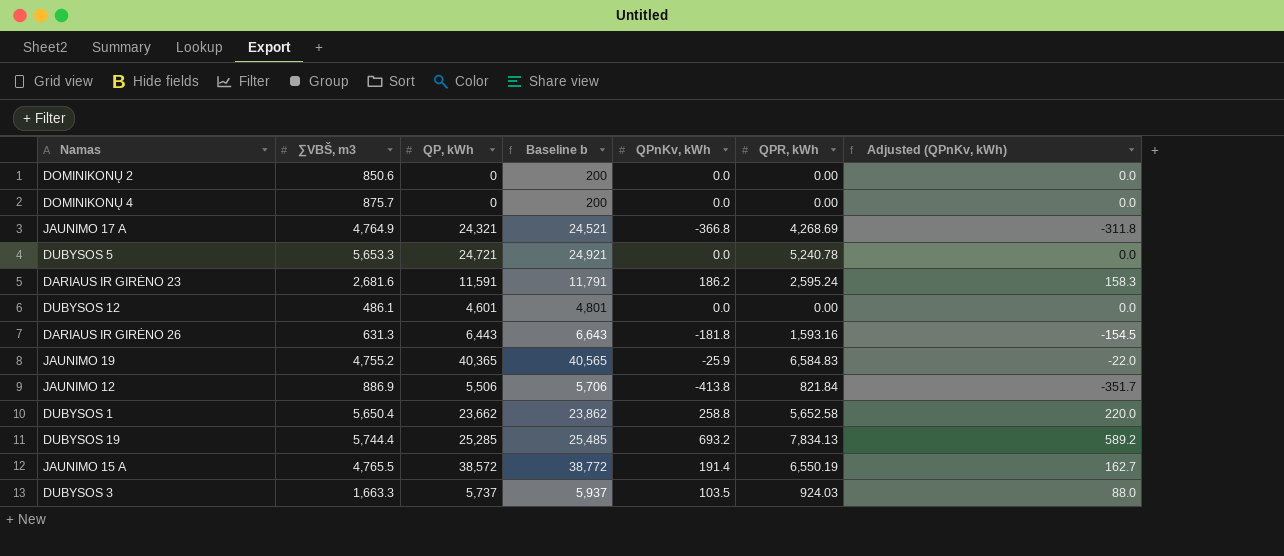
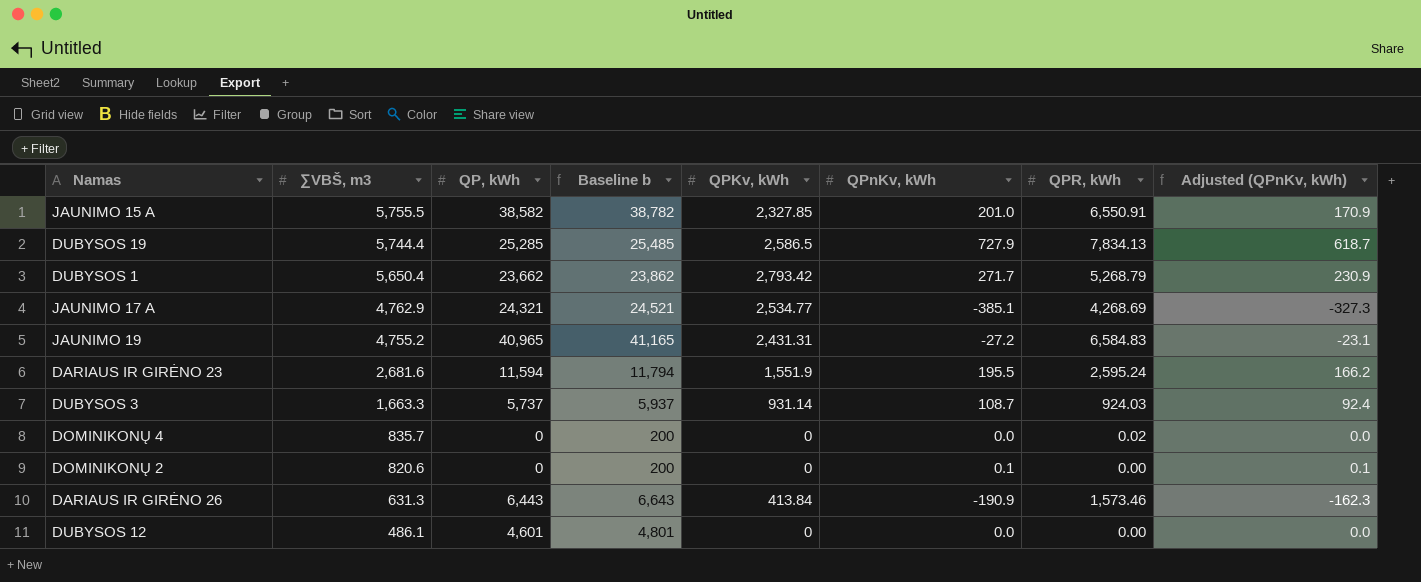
row order: none -> ∑VBŠ, m3 descending
column QPKv, kWh | position: none -> 5
row DUBYSOS 5: 5,653.3 | 24,721 | 24,921 | 0.0 | 5,240.78 | 0.0 -> none
row JAUNIMO 12: 886.9 | 5,506 | 5,706 | -413.8 | 821.84 | -351.7 -> none
JAUNIMO 15 A | ∑VBŠ, m3: 4,765.5 -> 5,755.5
JAUNIMO 15 A | QP, kWh: 38,572 -> 38,582
JAUNIMO 15 A | Baseline b: 38,772 -> 38,782
JAUNIMO 15 A | QPnKv, kWh: 191.4 -> 201.0
JAUNIMO 15 A | QPR, kWh: 6,550.19 -> 6,550.91
JAUNIMO 15 A | Adjusted (QPnKv, kWh): 162.7 -> 170.9
DUBYSOS 19 | QPnKv, kWh: 693.2 -> 727.9
DUBYSOS 19 | Adjusted (QPnKv, kWh): 589.2 -> 618.7
DUBYSOS 1 | QPnKv, kWh: 258.8 -> 271.7
DUBYSOS 1 | QPR, kWh: 5,652.58 -> 5,268.79
DUBYSOS 1 | Adjusted (QPnKv, kWh): 220.0 -> 230.9
JAUNIMO 17 A | ∑VBŠ, m3: 4,764.9 -> 4,762.9
JAUNIMO 17 A | QPnKv, kWh: -366.8 -> -385.1
JAUNIMO 17 A | Adjusted (QPnKv, kWh): -311.8 -> -327.3
JAUNIMO 19 | QP, kWh: 40,365 -> 40,965
JAUNIMO 19 | Baseline b: 40,565 -> 41,165
JAUNIMO 19 | QPnKv, kWh: -25.9 -> -27.2
JAUNIMO 19 | Adjusted (QPnKv, kWh): -22.0 -> -23.1
DARIAUS IR GIRĖNO 23 | QP, kWh: 11,591 -> 11,594
DARIAUS IR GIRĖNO 23 | Baseline b: 11,791 -> 11,794
DARIAUS IR GIRĖNO 23 | QPnKv, kWh: 186.2 -> 195.5
DARIAUS IR GIRĖNO 23 | Adjusted (QPnKv, kWh): 158.3 -> 166.2
DUBYSOS 3 | QPnKv, kWh: 103.5 -> 108.7
DUBYSOS 3 | Adjusted (QPnKv, kWh): 88.0 -> 92.4
DOMINIKONŲ 4 | ∑VBŠ, m3: 875.7 -> 835.7
DOMINIKONŲ 4 | QPR, kWh: 0.00 -> 0.02
DOMINIKONŲ 2 | ∑VBŠ, m3: 850.6 -> 820.6
DOMINIKONŲ 2 | QPnKv, kWh: 0.0 -> 0.1
DOMINIKONŲ 2 | Adjusted (QPnKv, kWh): 0.0 -> 0.1
DARIAUS IR GIRĖNO 26 | QPnKv, kWh: -181.8 -> -190.9
DARIAUS IR GIRĖNO 26 | QPR, kWh: 1,593.16 -> 1,573.46
DARIAUS IR GIRĖNO 26 | Adjusted (QPnKv, kWh): -154.5 -> -162.3

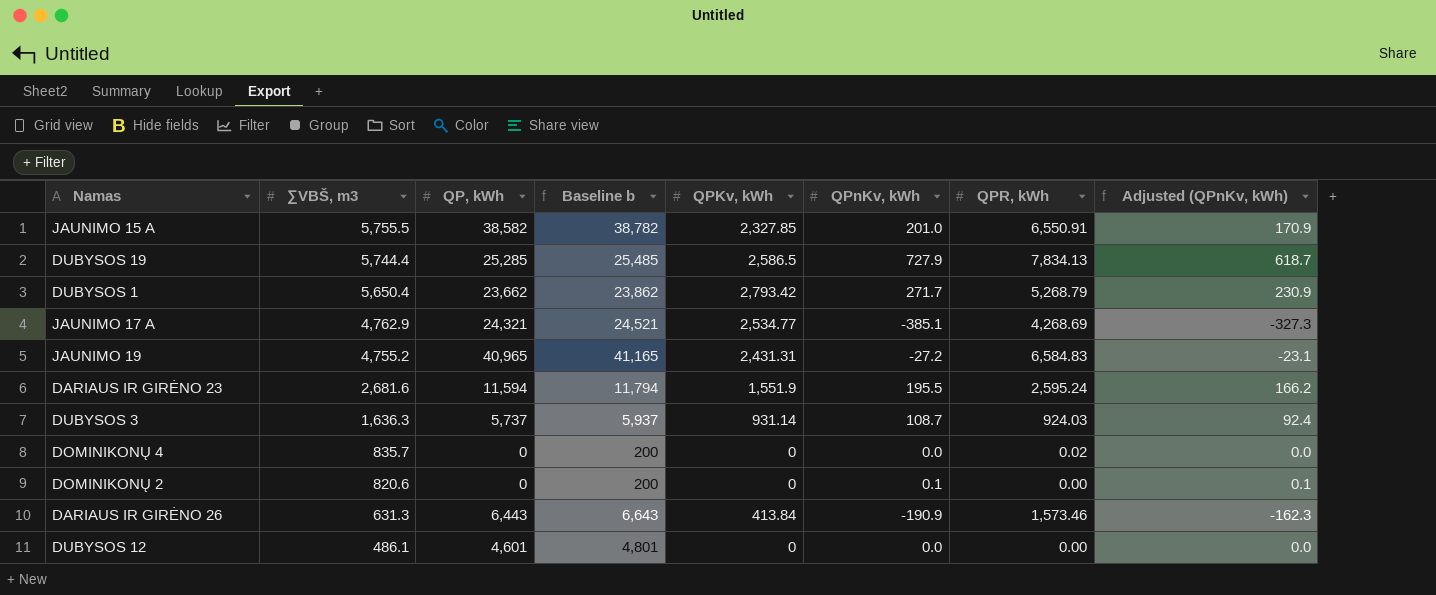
DUBYSOS 3 | ∑VBŠ, m3: 1,663.3 -> 1,636.3

